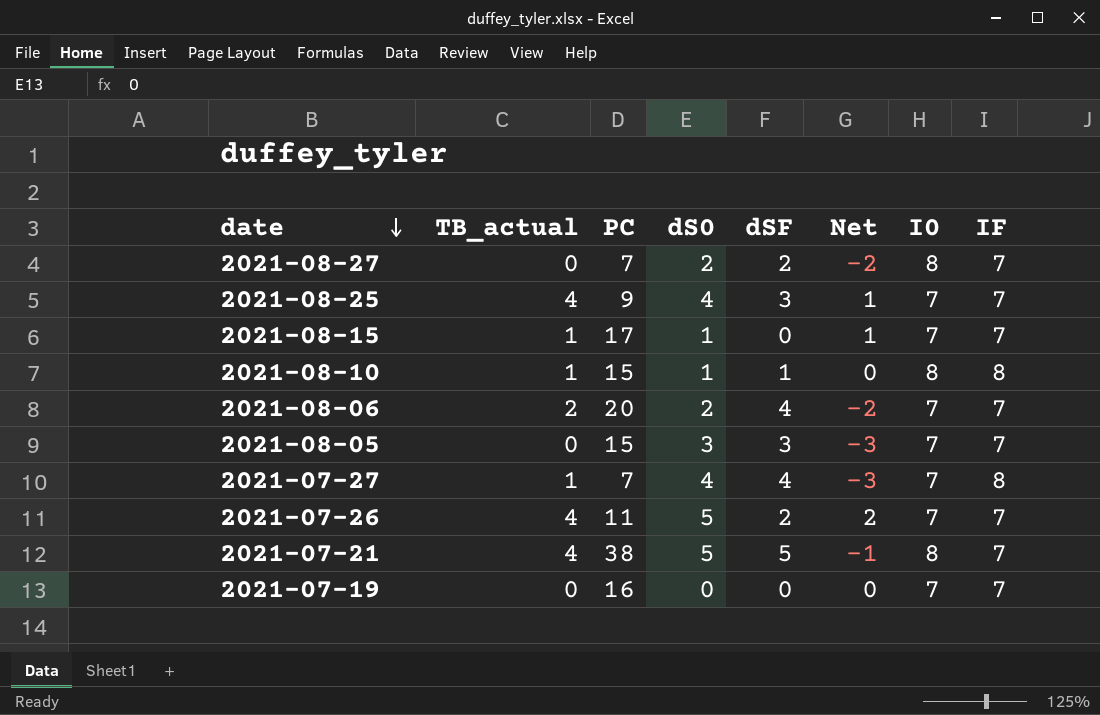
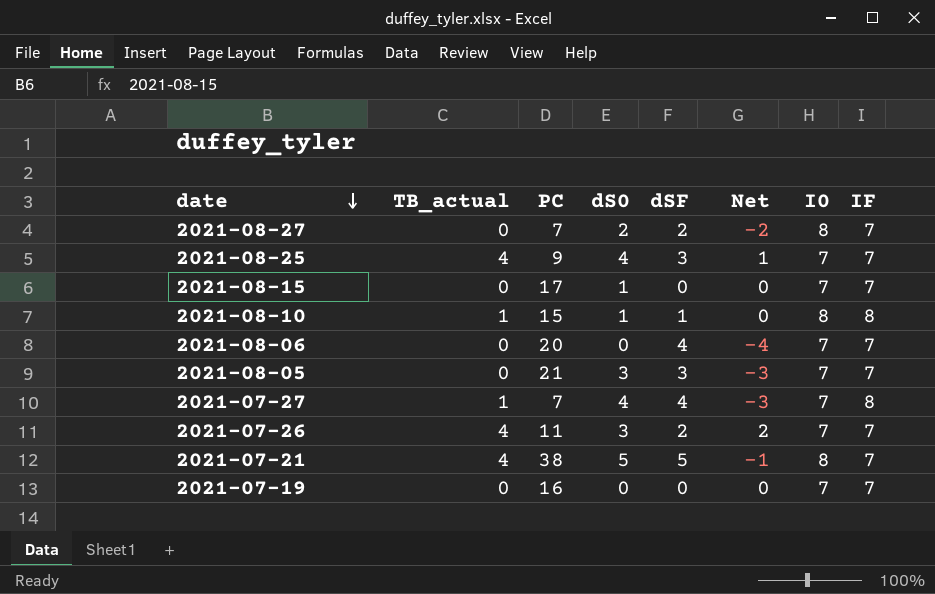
2021-08-15 | TB_actual: 1 -> 0
2021-08-15 | Net: 1 -> 0
2021-08-06 | TB_actual: 2 -> 0
2021-08-06 | dS0: 2 -> 0
2021-08-06 | Net: -2 -> -4
2021-08-05 | PC: 15 -> 21
2021-07-26 | dS0: 5 -> 3

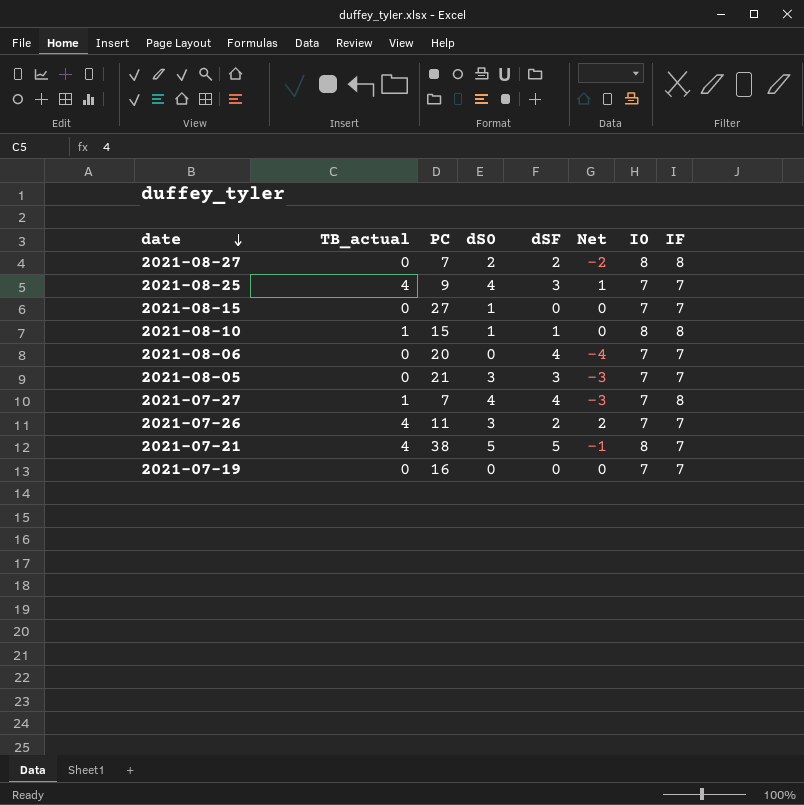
2021-08-27 | IF: 7 -> 8
2021-08-15 | PC: 17 -> 27

